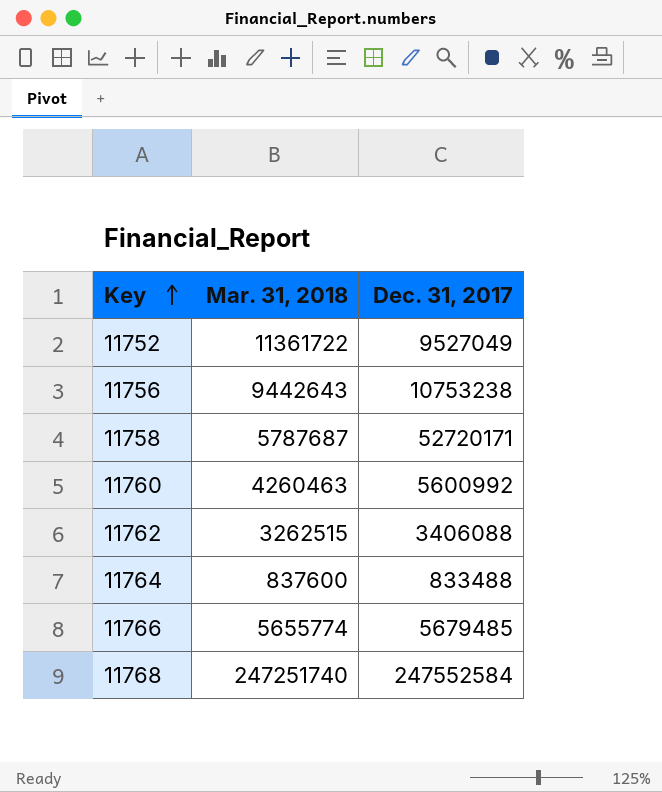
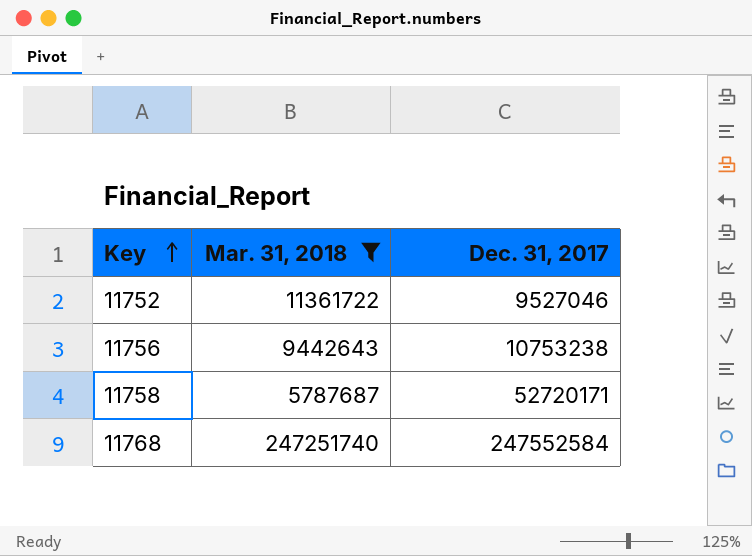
filter: none -> Mar. 31, 2018 >= 5787687
11752 | Dec. 31, 2017: 9527049 -> 9527046

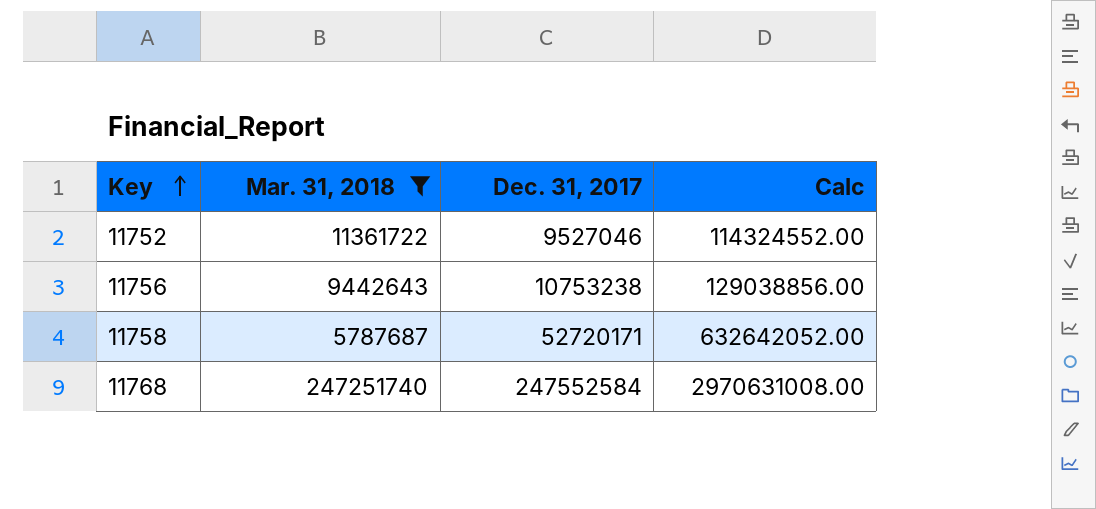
column Calc | formula: none -> [Dec. 31, 2017] * 12

